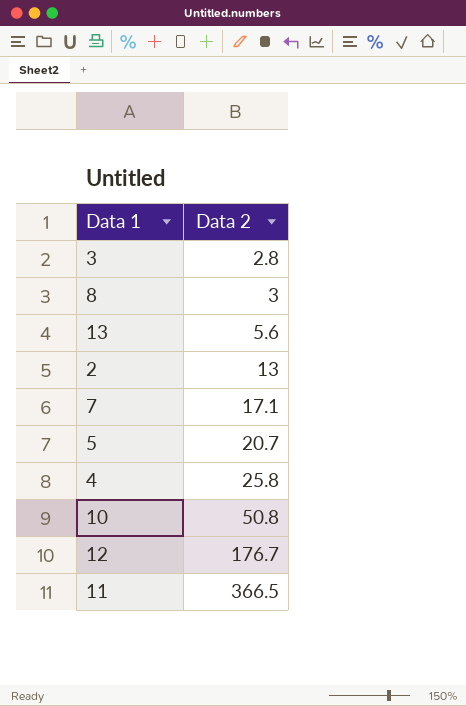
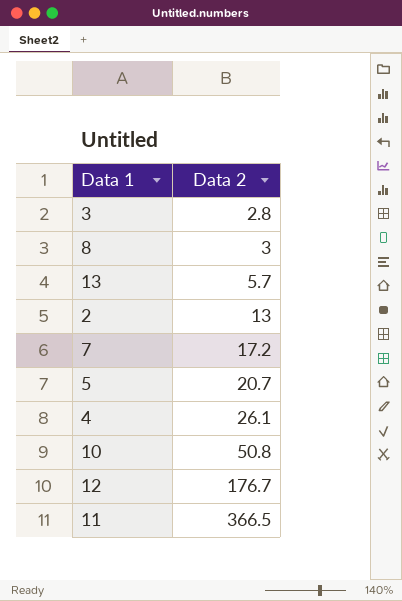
13 | Data 2: 5.6 -> 5.7
7 | Data 2: 17.1 -> 17.2
4 | Data 2: 25.8 -> 26.1

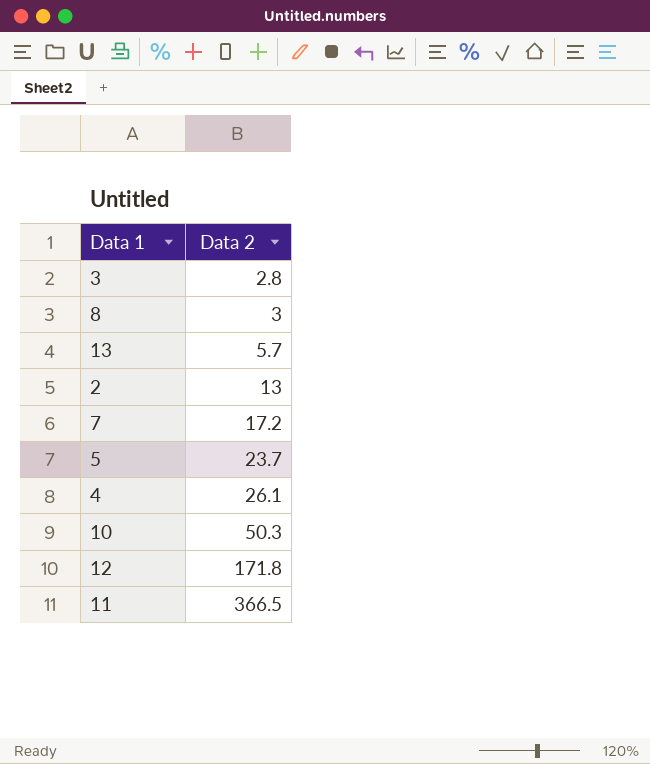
5 | Data 2: 20.7 -> 23.7
10 | Data 2: 50.8 -> 50.3
12 | Data 2: 176.7 -> 171.8

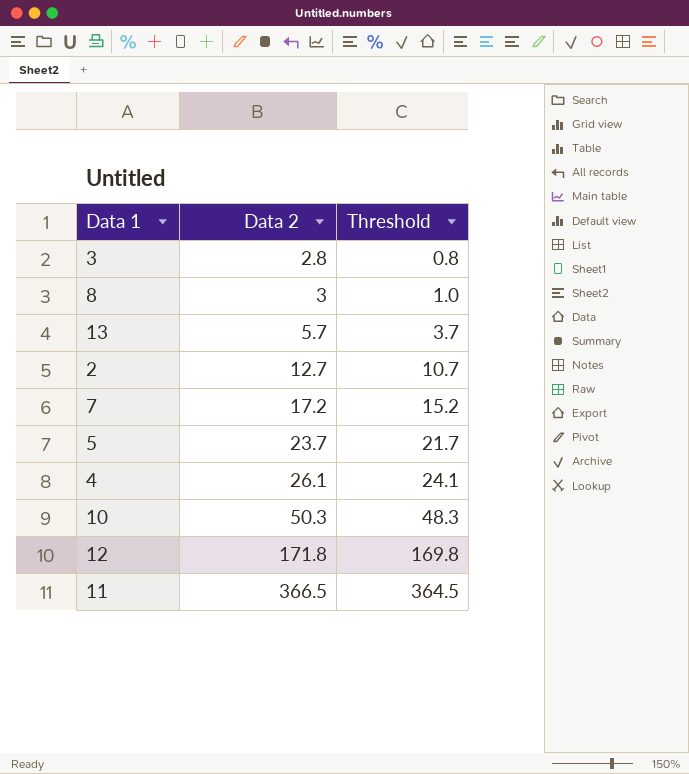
column Threshold | formula: none -> [Data 2] - 2
2 | Data 2: 13 -> 12.7

